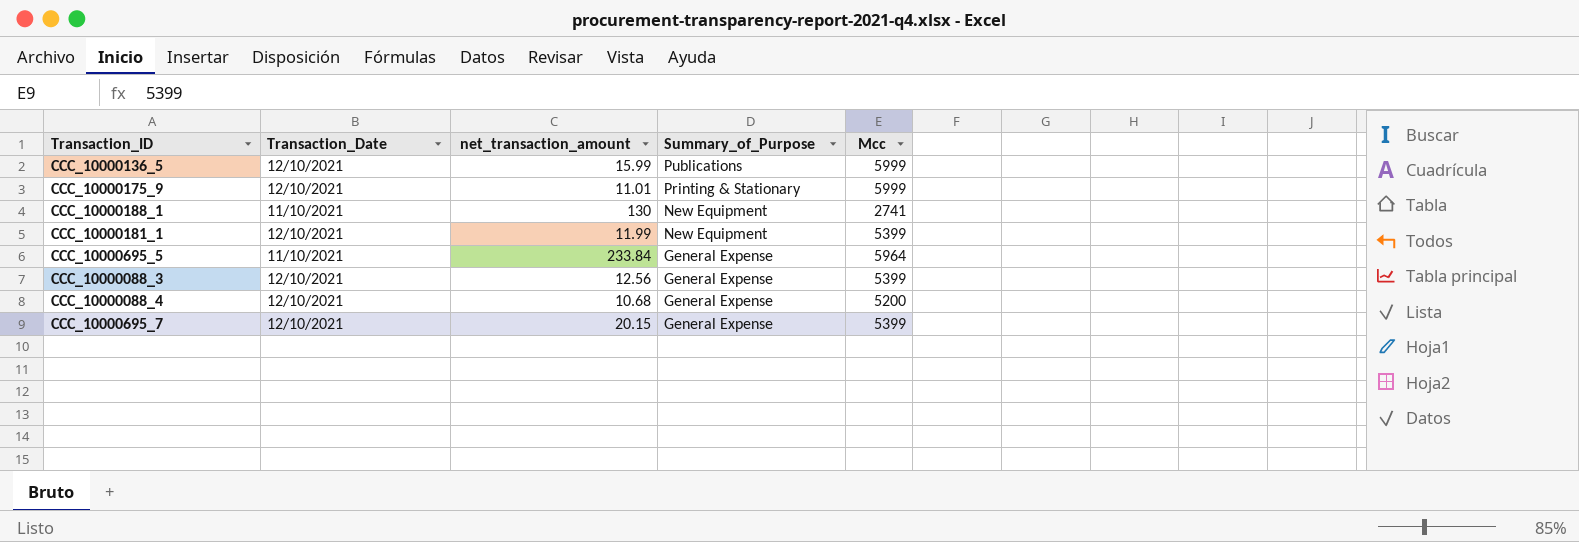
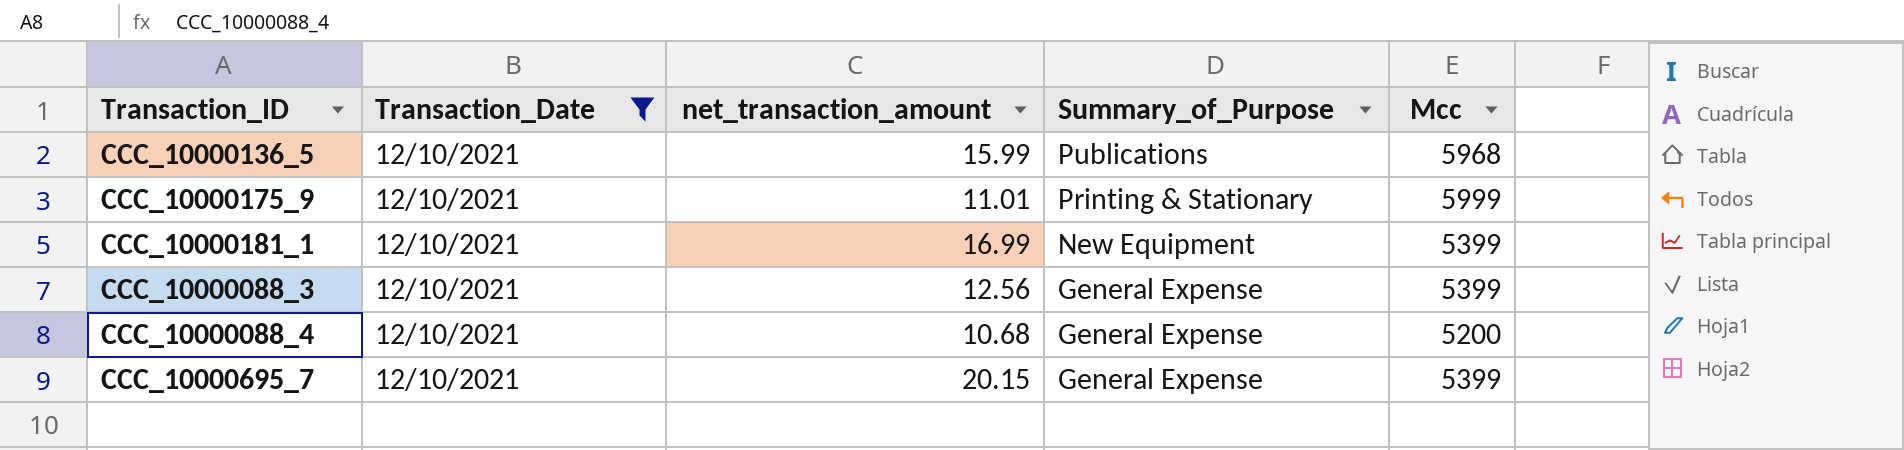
filter: none -> Transaction_Date = 12/10/2021
CCC_10000136_5 | Mcc: 5999 -> 5968
CCC_10000181_1 | net_transaction_amount: 11.99 -> 16.99

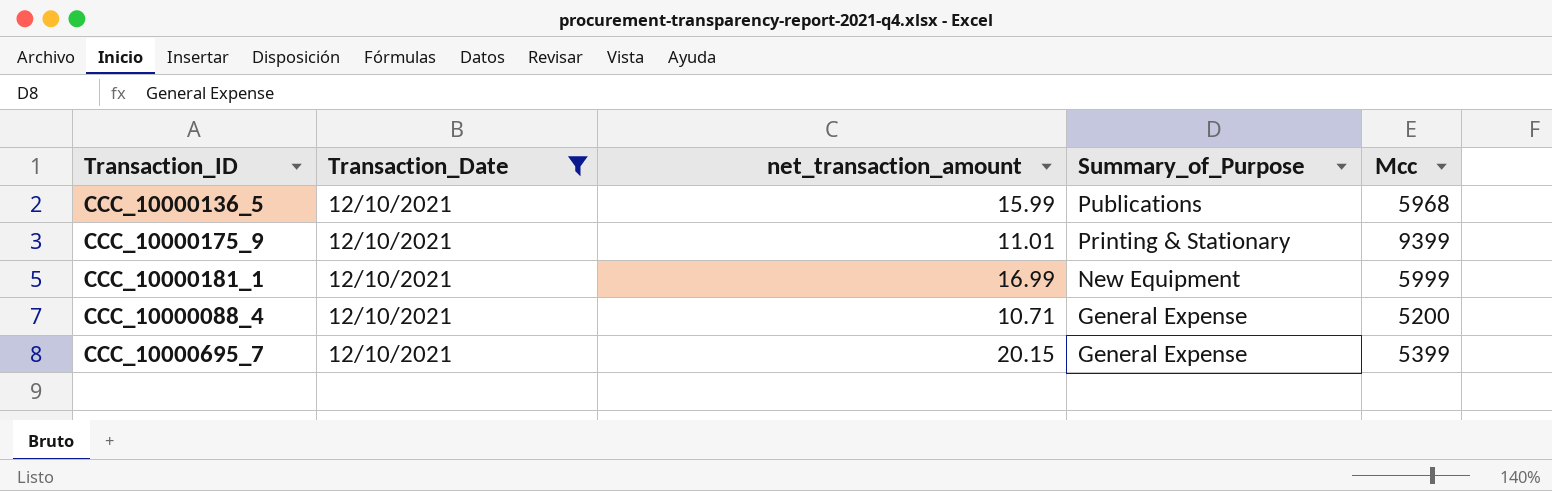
row CCC_10000088_3: 12/10/2021 | 12.56 | General Expense | 5399 -> none
CCC_10000175_9 | Mcc: 5999 -> 9399
CCC_10000181_1 | Mcc: 5399 -> 5999
CCC_10000088_4 | net_transaction_amount: 10.68 -> 10.71

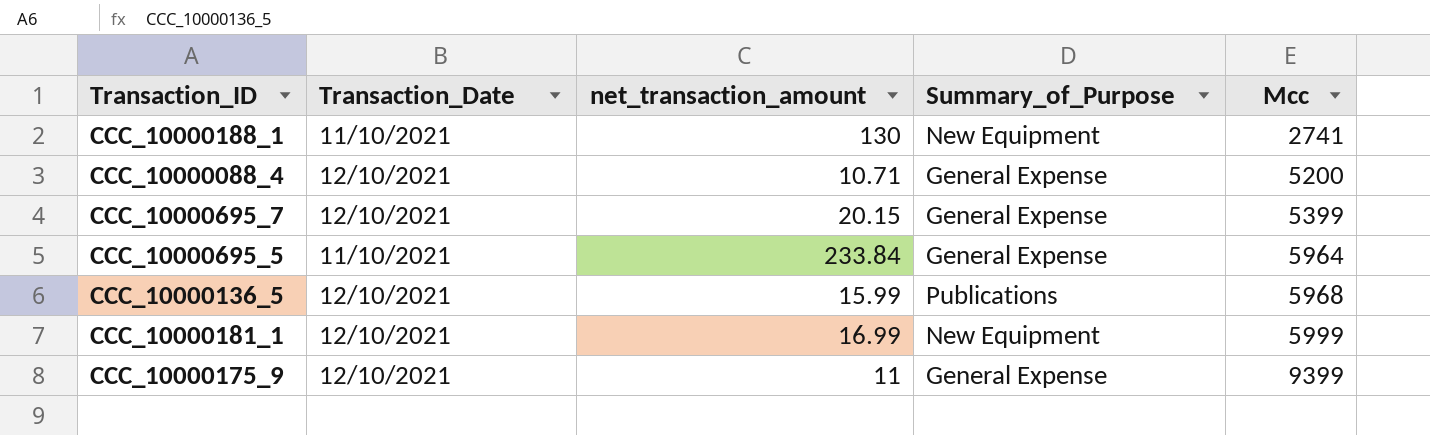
filter: Transaction_Date = 12/10/2021 -> none
row order: Summary_of_Purpose descending -> Mcc ascending
CCC_10000175_9 | net_transaction_amount: 11.01 -> 11
CCC_10000175_9 | Summary_of_Purpose: Printing & Stationary -> General Expense

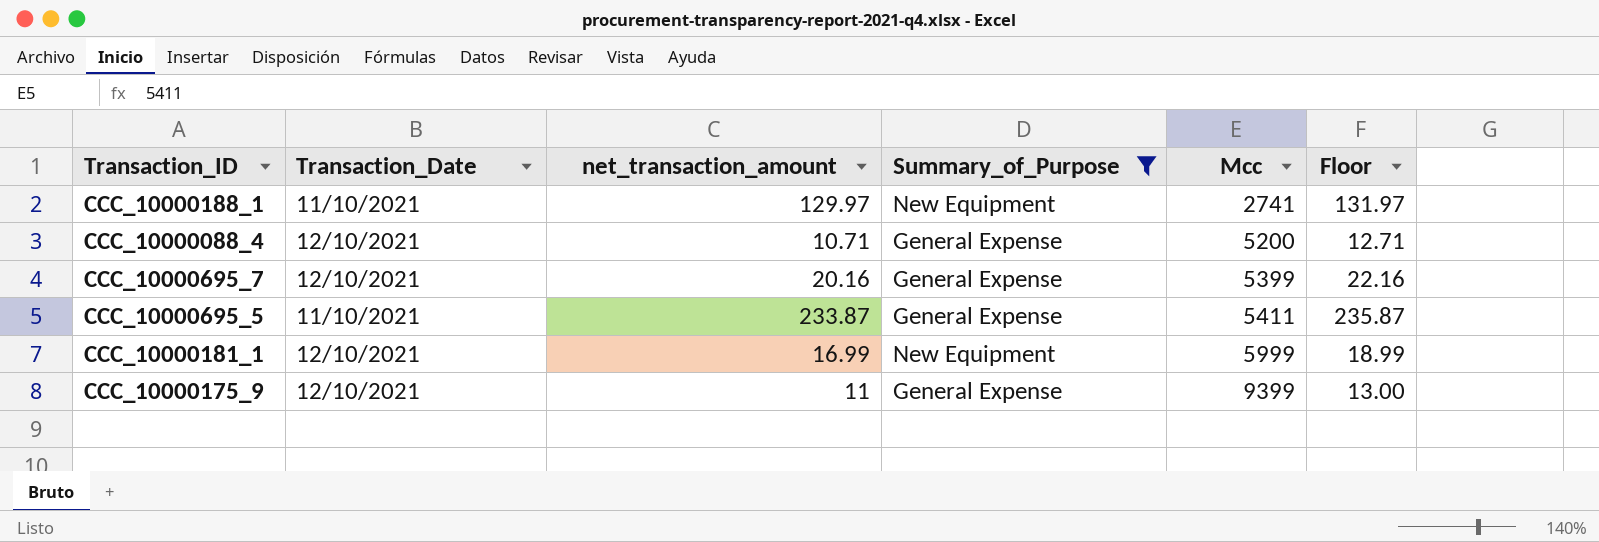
filter: none -> Summary_of_Purpose != Publications
column Floor | formula: none -> [net_transaction_amount] + 2
CCC_10000188_1 | net_transaction_amount: 130 -> 129.97
CCC_10000695_7 | net_transaction_amount: 20.15 -> 20.16
CCC_10000695_5 | net_transaction_amount: 233.84 -> 233.87
CCC_10000695_5 | Mcc: 5964 -> 5411

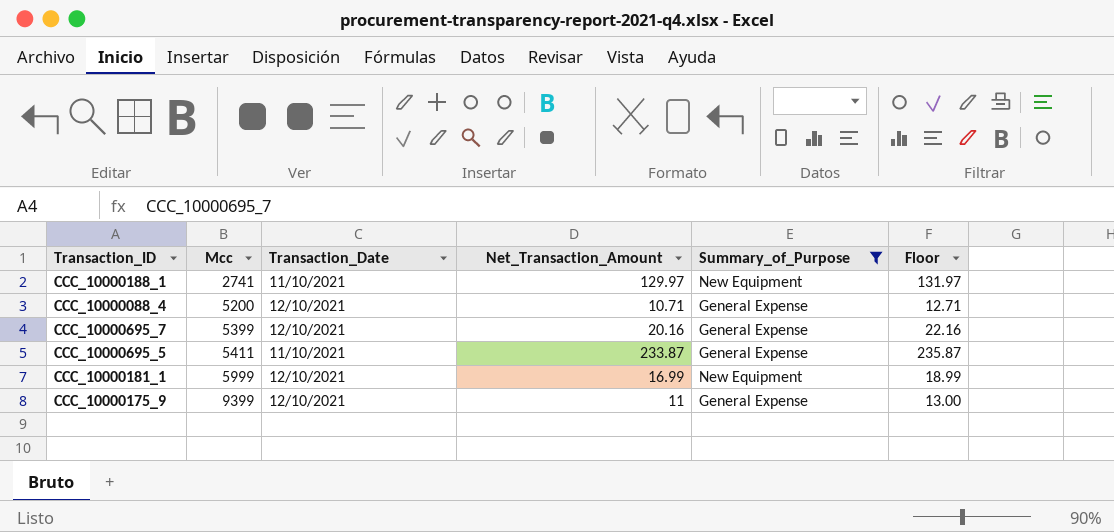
column Mcc | position: 5 -> 2
column name: net_transaction_amount -> Net_Transaction_Amount

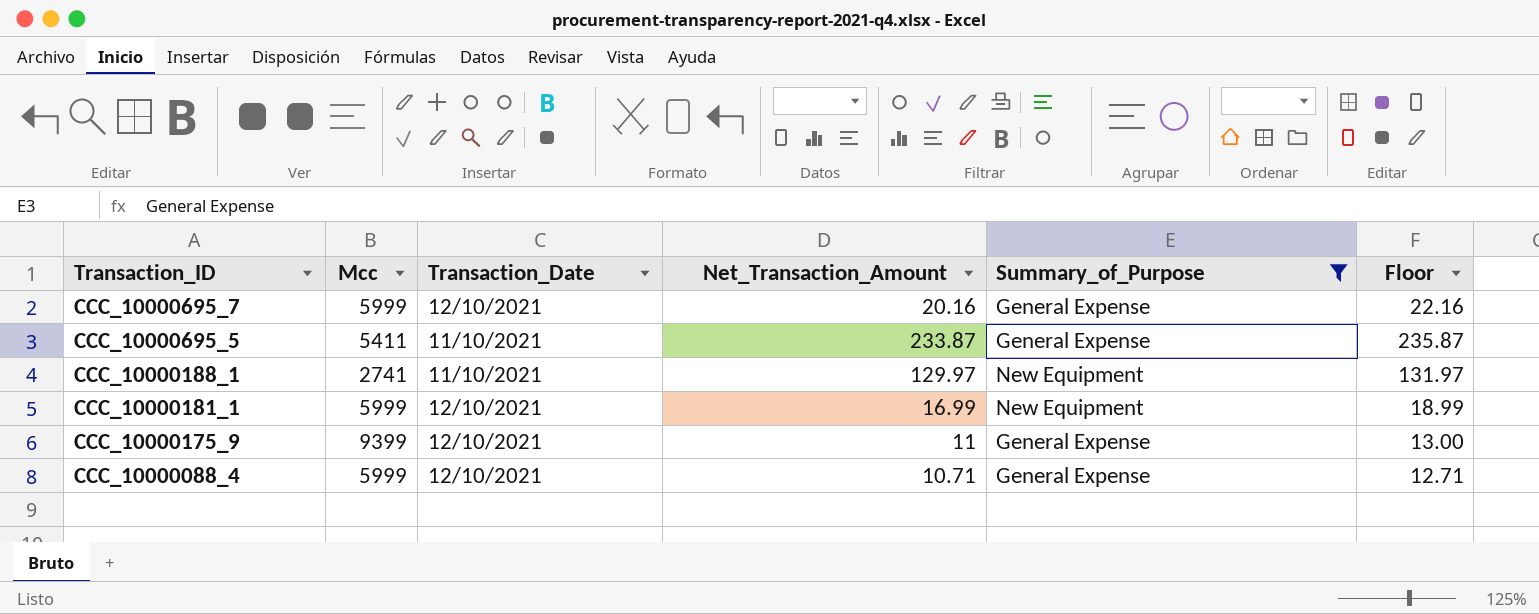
row order: Mcc ascending -> Transaction_ID descending
CCC_10000695_7 | Mcc: 5399 -> 5999
CCC_10000088_4 | Mcc: 5200 -> 5999

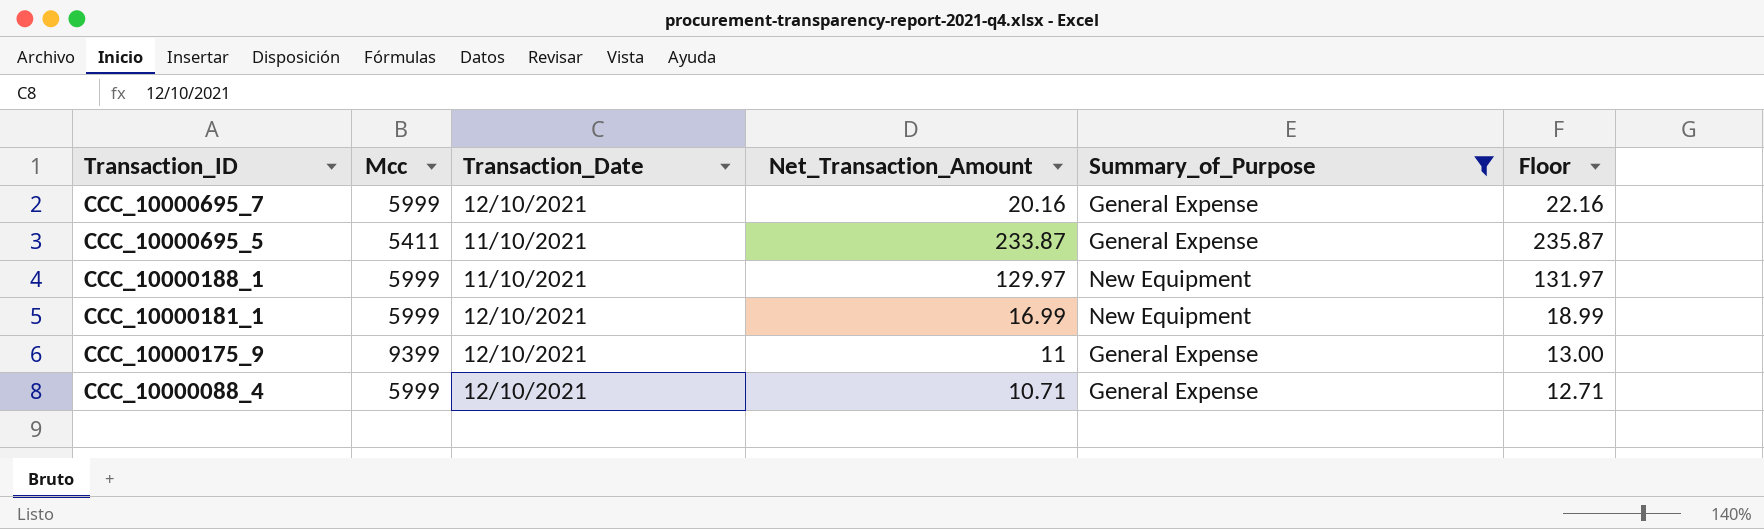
CCC_10000188_1 | Mcc: 2741 -> 5999

